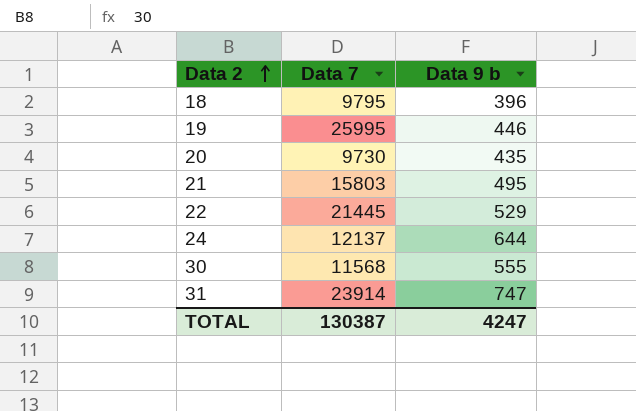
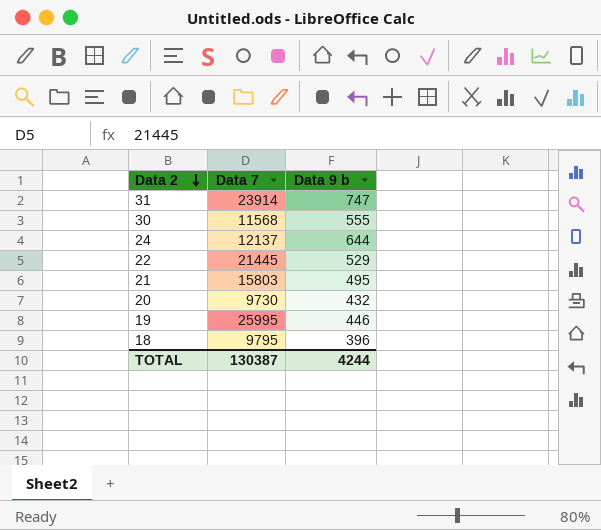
row order: Data 2 ascending -> Data 2 descending
20 | Data 9 b: 435 -> 432
TOTAL | Data 9 b: 4247 -> 4244

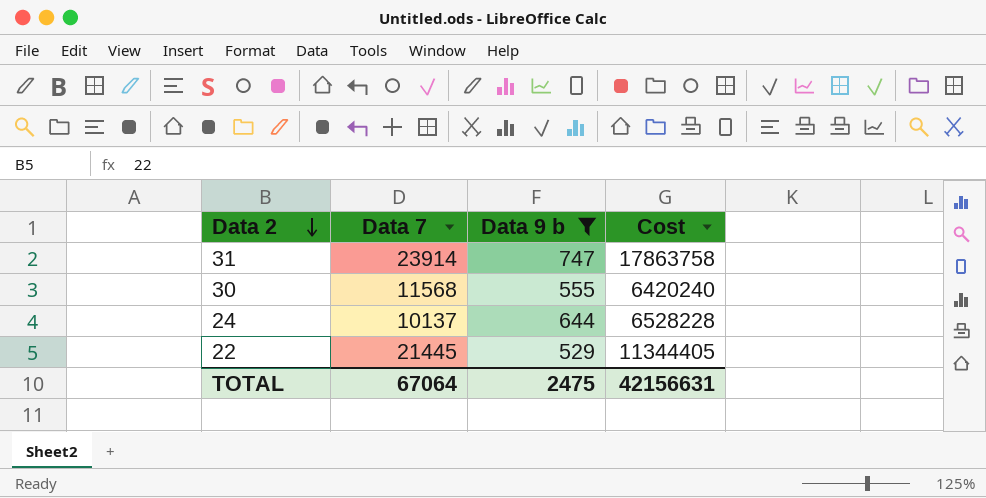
filter: none -> Data 9 b >= 529
column Cost | formula: none -> [Data 7] * [Data 9 b]
24 | Data 7: 12137 -> 10137
TOTAL | Data 7: 130387 -> 67064
TOTAL | Data 9 b: 4244 -> 2475

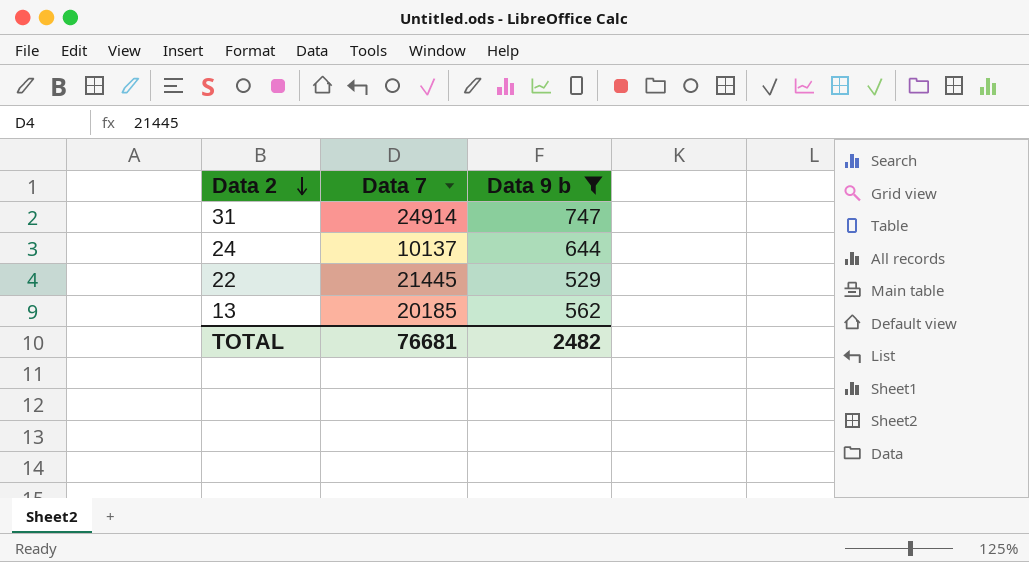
column Cost | formula: [Data 7] * [Data 9 b] -> none
row 30: 11568 | 555 | 6420240 -> none
31 | Data 7: 23914 -> 24914
row 13: none -> 20185 | 562
TOTAL | Data 7: 67064 -> 76681
TOTAL | Data 9 b: 2475 -> 2482

